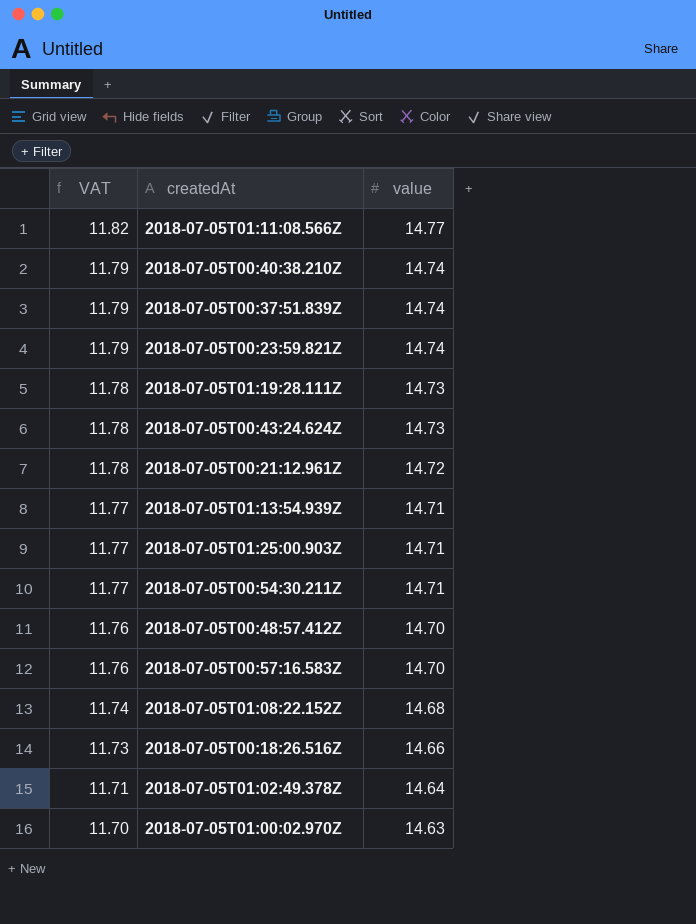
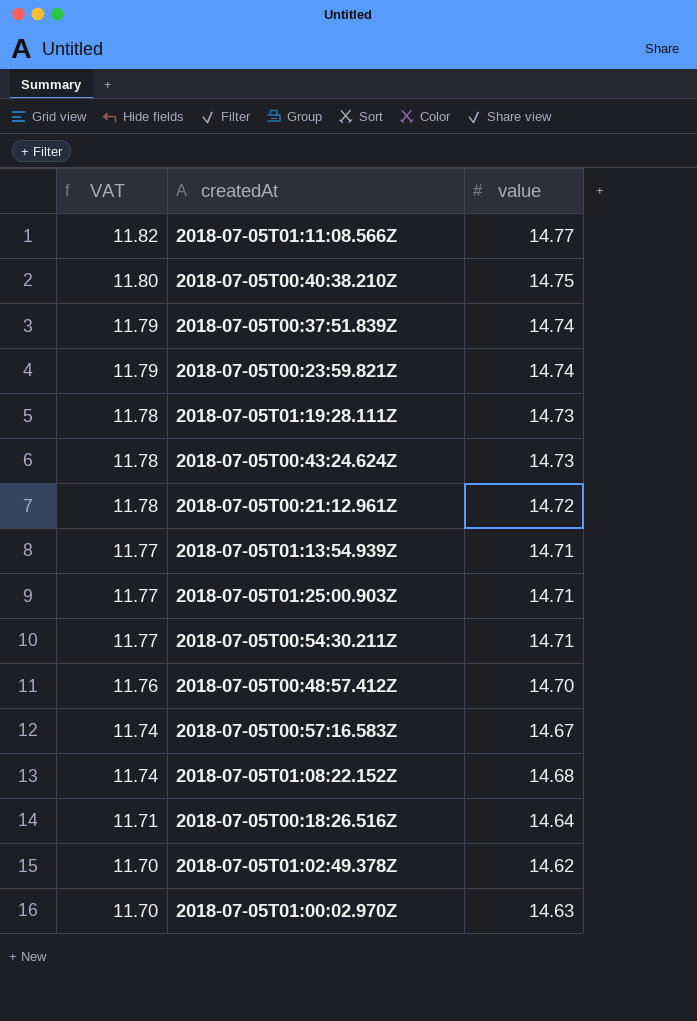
2018-07-05T00:40:38.210Z | VAT: 11.79 -> 11.80
2018-07-05T00:40:38.210Z | value: 14.74 -> 14.75
2018-07-05T00:57:16.583Z | VAT: 11.76 -> 11.74
2018-07-05T00:57:16.583Z | value: 14.70 -> 14.67
2018-07-05T00:18:26.516Z | VAT: 11.73 -> 11.71
2018-07-05T00:18:26.516Z | value: 14.66 -> 14.64
2018-07-05T01:02:49.378Z | VAT: 11.71 -> 11.70
2018-07-05T01:02:49.378Z | value: 14.64 -> 14.62

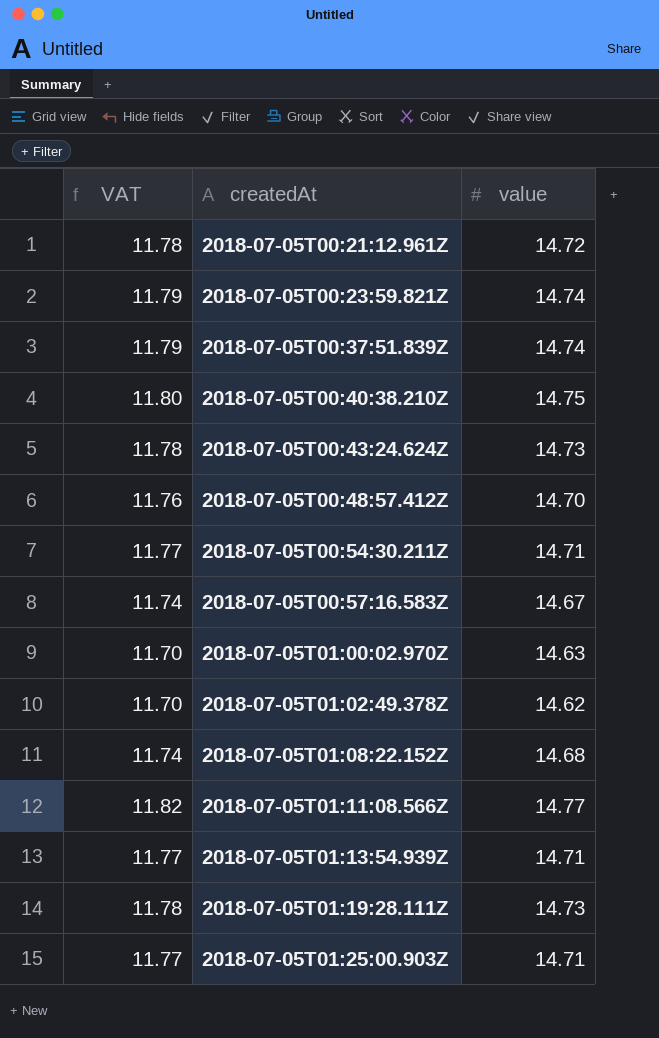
row order: VAT descending -> createdAt ascending
row 2018-07-05T00:18:26.516Z: 11.71 | 14.64 -> none

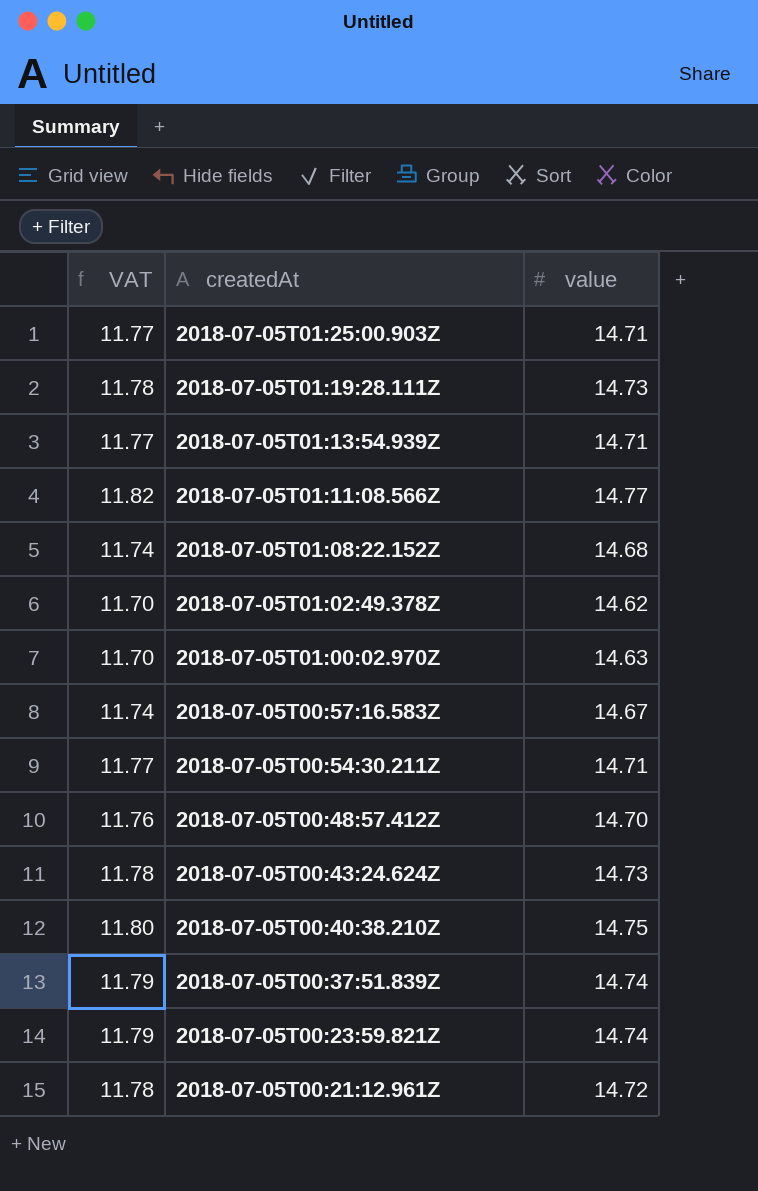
row order: createdAt ascending -> createdAt descending

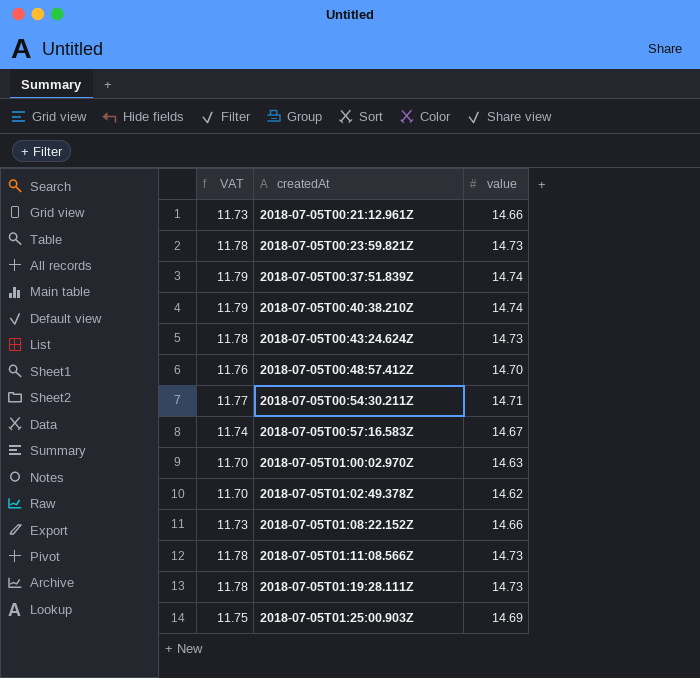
row order: createdAt descending -> createdAt ascending
row 2018-07-05T01:13:54.939Z: 11.77 | 14.71 -> none
2018-07-05T00:21:12.961Z | VAT: 11.78 -> 11.73
2018-07-05T00:21:12.961Z | value: 14.72 -> 14.66
2018-07-05T00:23:59.821Z | VAT: 11.79 -> 11.78
2018-07-05T00:23:59.821Z | value: 14.74 -> 14.73
2018-07-05T00:40:38.210Z | VAT: 11.80 -> 11.79
2018-07-05T00:40:38.210Z | value: 14.75 -> 14.74
2018-07-05T01:08:22.152Z | VAT: 11.74 -> 11.73
2018-07-05T01:08:22.152Z | value: 14.68 -> 14.66
2018-07-05T01:11:08.566Z | VAT: 11.82 -> 11.78
2018-07-05T01:11:08.566Z | value: 14.77 -> 14.73
2018-07-05T01:25:00.903Z | VAT: 11.77 -> 11.75
2018-07-05T01:25:00.903Z | value: 14.71 -> 14.69

